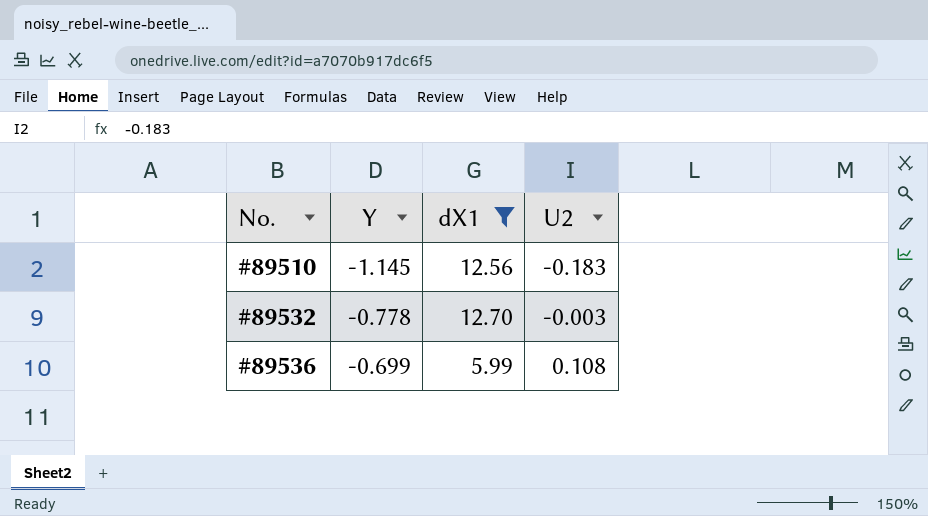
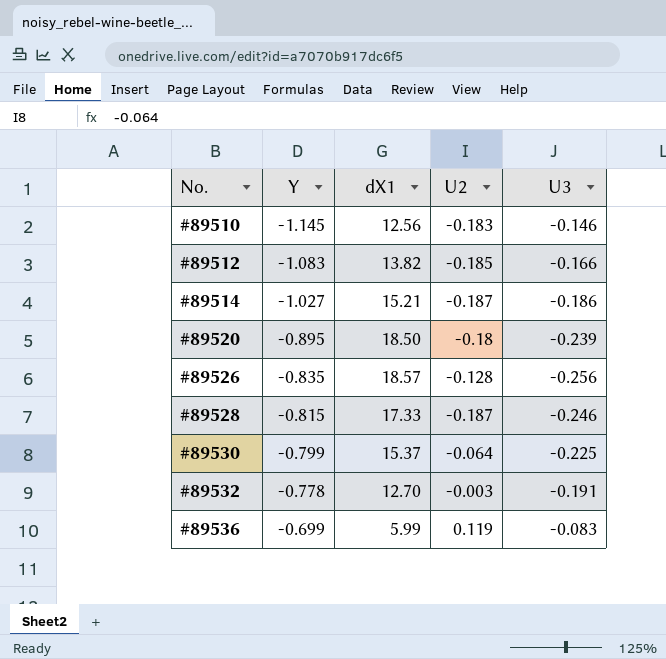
filter: dX1 <= 12.70 -> none
column U3 | position: none -> 5
#89536 | U2: 0.108 -> 0.119

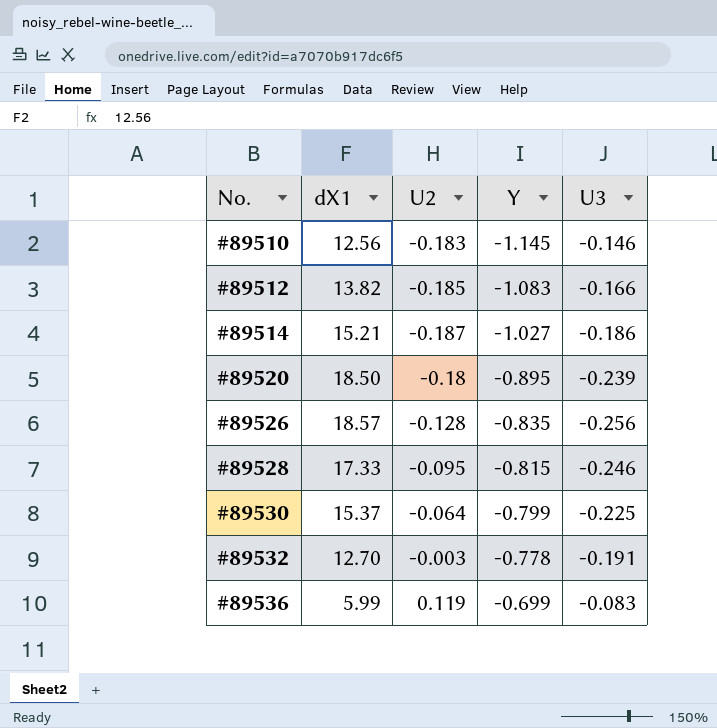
column Y | position: 2 -> 4
#89528 | U2: -0.187 -> -0.095

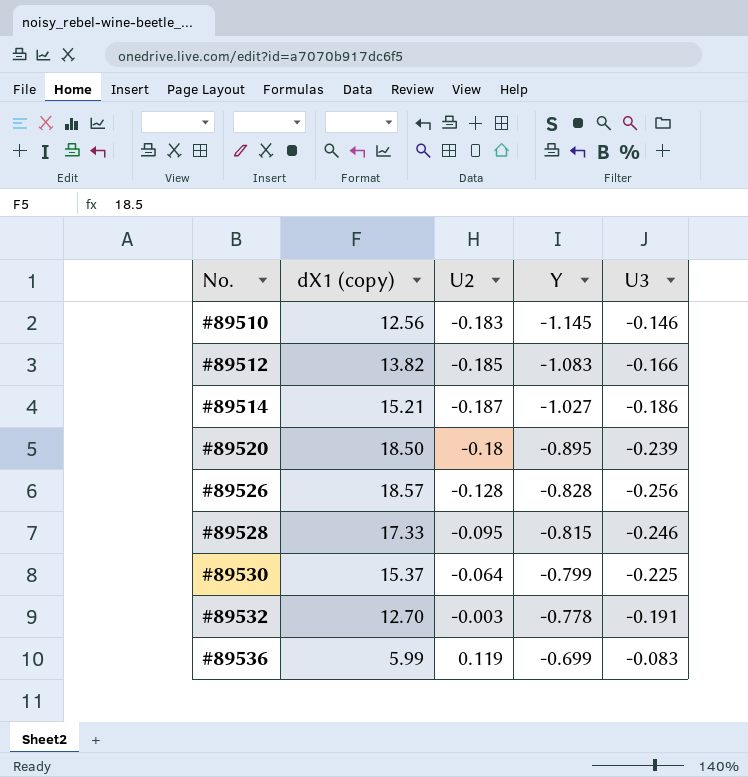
column name: dX1 -> dX1 (copy)
#89526 | Y: -0.835 -> -0.828

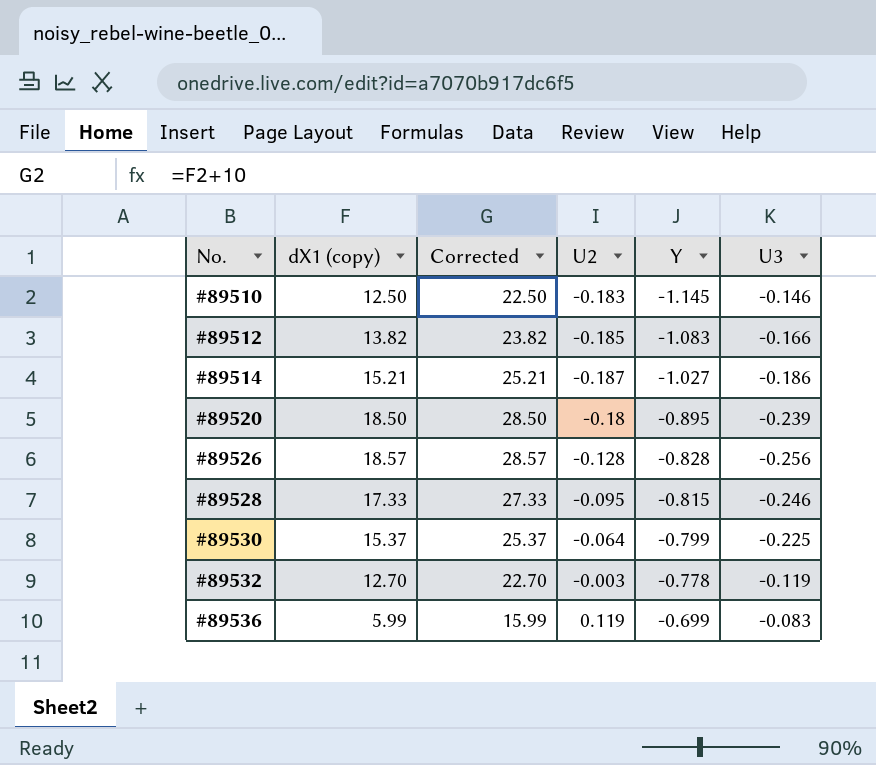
column Corrected | formula: none -> [dX1 (copy)] + 10
#89510 | dX1 (copy): 12.56 -> 12.50
#89532 | U3: -0.191 -> -0.119

